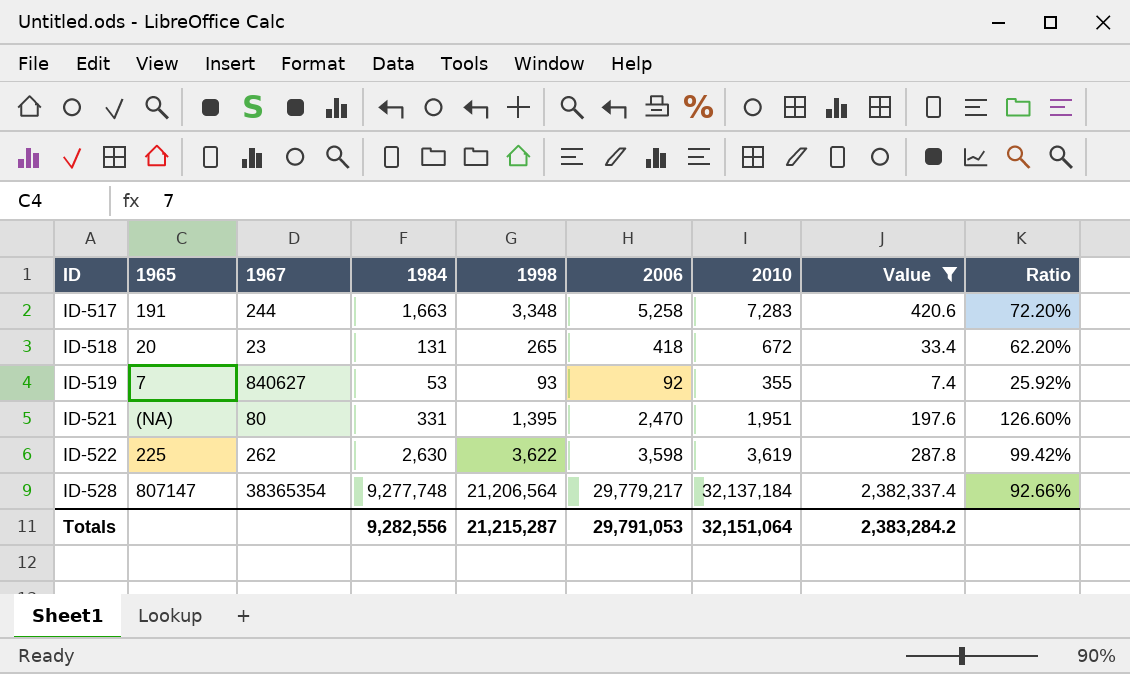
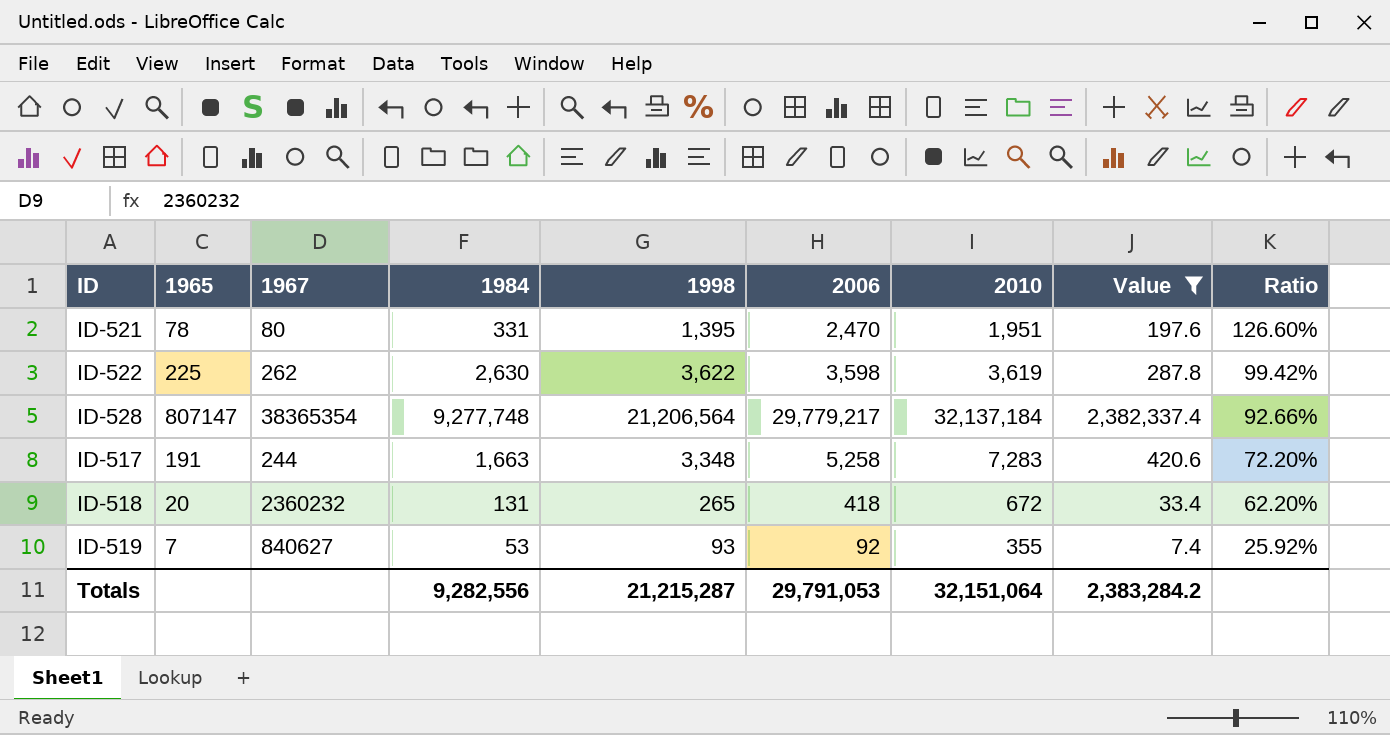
row order: ID ascending -> Ratio descending
ID-521 | 1965: (NA) -> 78
ID-518 | 1967: 23 -> 2360232

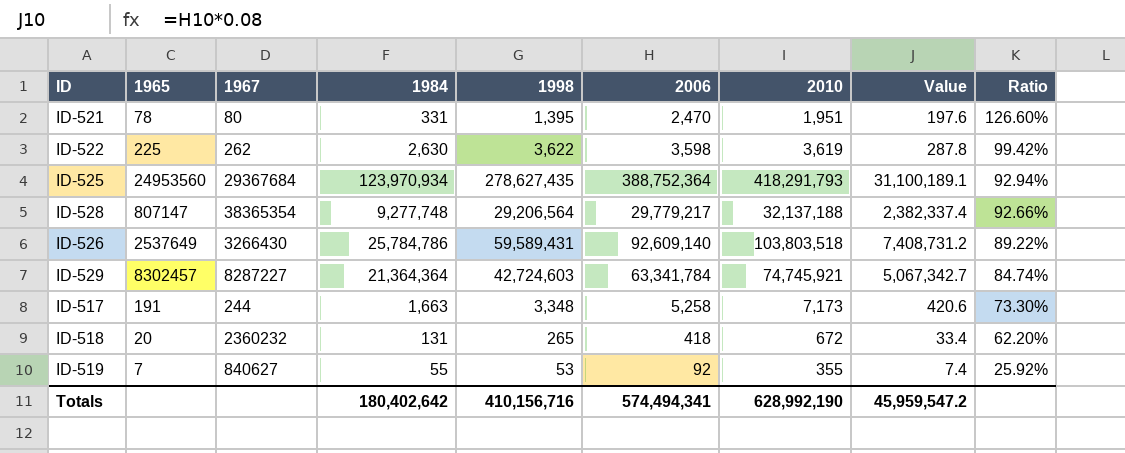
filter: Value <= 2,382,337.4 -> none
ID-528 | 1998: 21,206,564 -> 29,206,564
ID-528 | 2010: 32,137,184 -> 32,137,188
ID-517 | 2010: 7,283 -> 7,173
ID-517 | Ratio: 72.20% -> 73.30%
ID-519 | 1984: 53 -> 55
ID-519 | 1998: 93 -> 53
Totals | 1984: 9,282,556 -> 180,402,642
Totals | 1998: 21,215,287 -> 410,156,716
Totals | 2006: 29,791,053 -> 574,494,341
Totals | 2010: 32,151,064 -> 628,992,190
Totals | Value: 2,383,284.2 -> 45,959,547.2

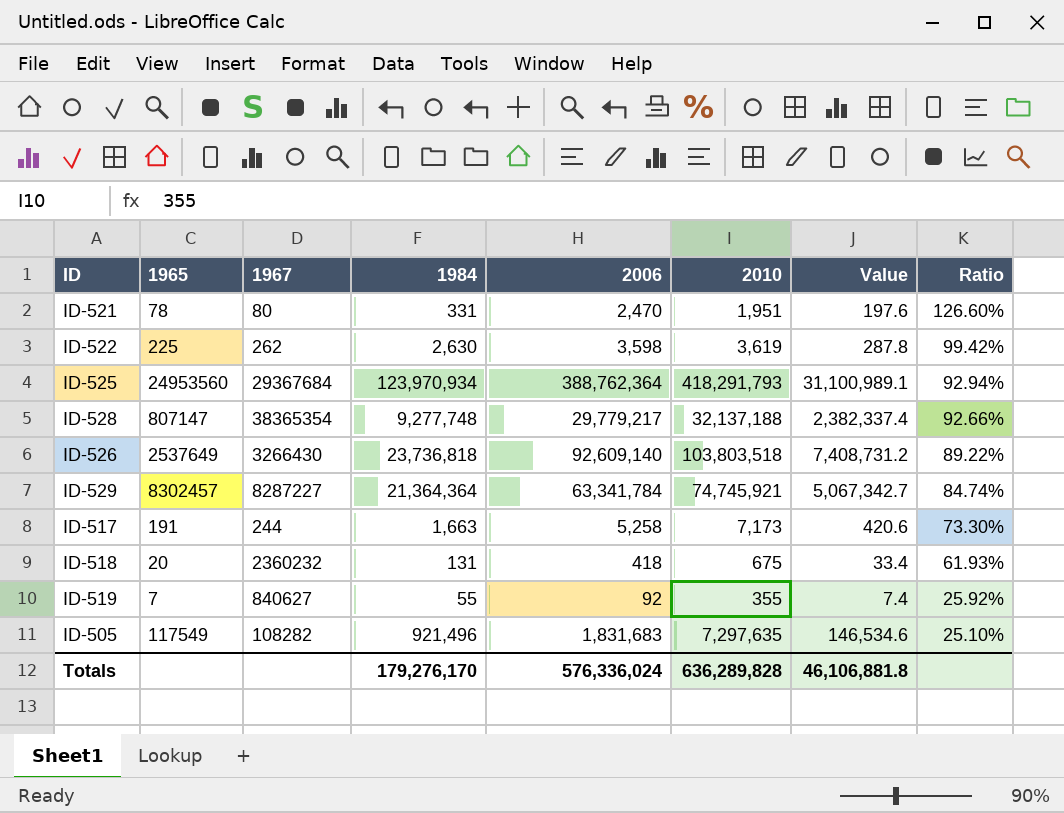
column 1998 | position: 5 -> none
ID-525 | 2006: 388,752,364 -> 388,762,364
ID-525 | Value: 31,100,189.1 -> 31,100,989.1
ID-526 | 1984: 25,784,786 -> 23,736,818
ID-518 | 2010: 672 -> 675
ID-518 | Ratio: 62.20% -> 61.93%
row ID-505: none -> 117549 | 108282 | 921,496 | 1,831,683 | 7,297,635 | 146,534.6 | 25.10%
Totals | 1984: 180,402,642 -> 179,276,170
Totals | 2006: 574,494,341 -> 576,336,024
Totals | 2010: 628,992,190 -> 636,289,828
Totals | Value: 45,959,547.2 -> 46,106,881.8

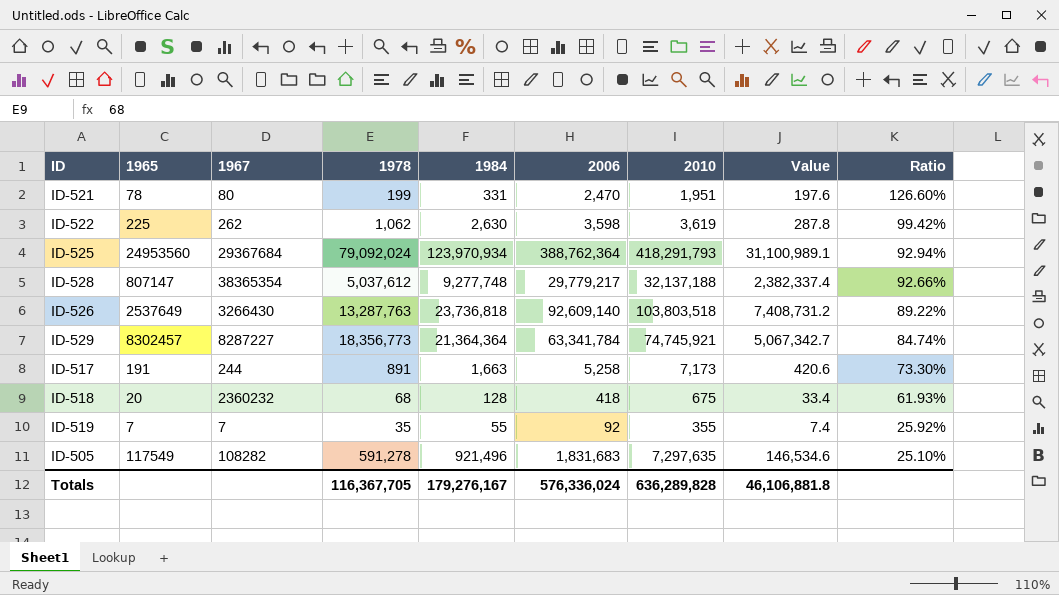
column 1978 | position: none -> 4
ID-518 | 1984: 131 -> 128
ID-519 | 1967: 840627 -> 7
Totals | 1984: 179,276,170 -> 179,276,167

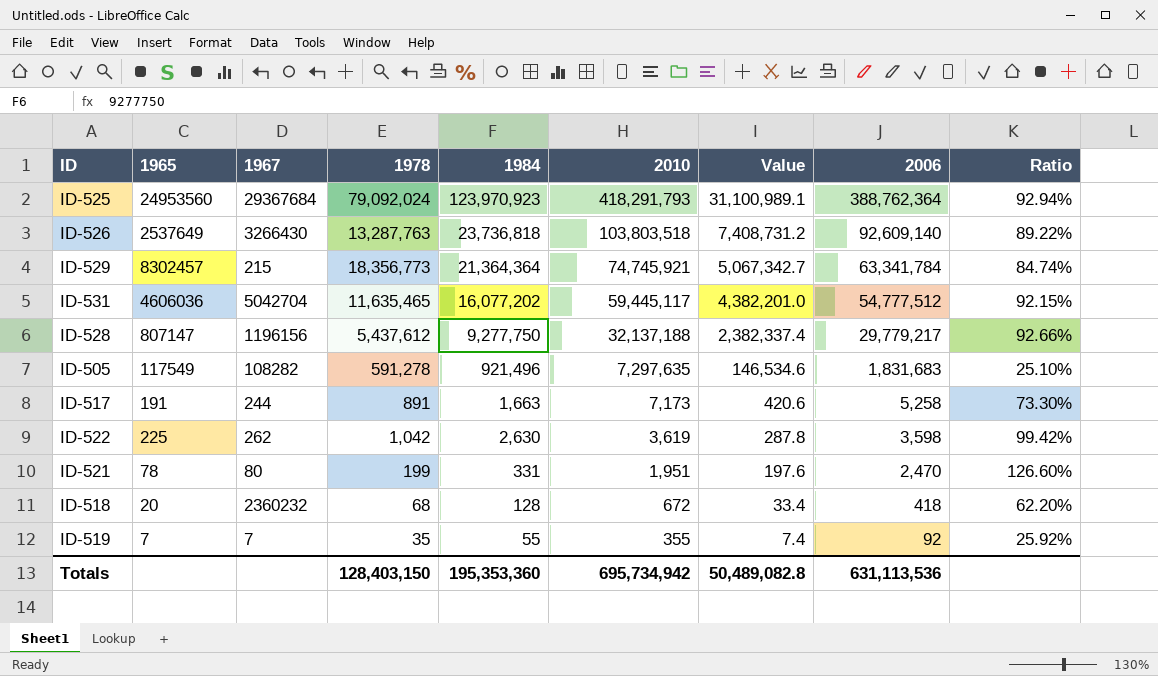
row order: Ratio descending -> 2010 descending
column 2006 | position: 6 -> 8
ID-525 | 1984: 123,970,934 -> 123,970,923
ID-529 | 1967: 8287227 -> 215
row ID-531: none -> 4606036 | 5042704 | 11,635,465 | 16,077,202 | 59,445,117 | 4,382,201.0 | 54,777,512 | 92.15%
ID-528 | 1967: 38365354 -> 1196156
ID-528 | 1978: 5,037,612 -> 5,437,612
ID-528 | 1984: 9,277,748 -> 9,277,750
ID-522 | 1978: 1,062 -> 1,042
ID-518 | 2010: 675 -> 672
ID-518 | Ratio: 61.93% -> 62.20%
Totals | 1978: 116,367,705 -> 128,403,150
Totals | 1984: 179,276,167 -> 195,353,360
Totals | 2010: 636,289,828 -> 695,734,942
Totals | Value: 46,106,881.8 -> 50,489,082.8
Totals | 2006: 576,336,024 -> 631,113,536

